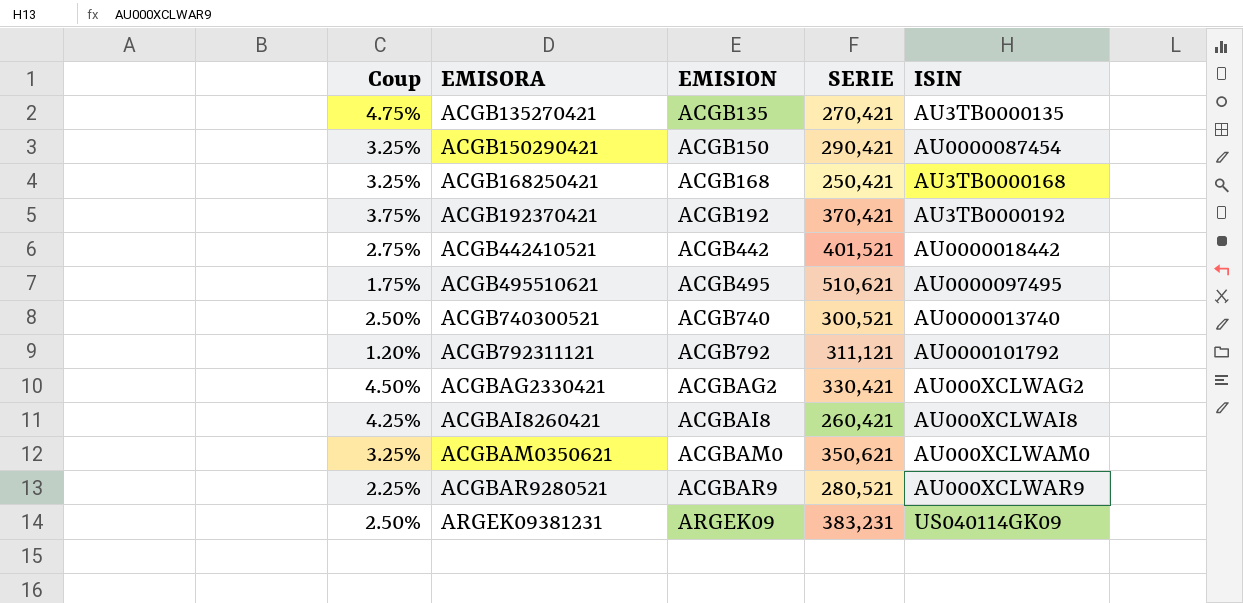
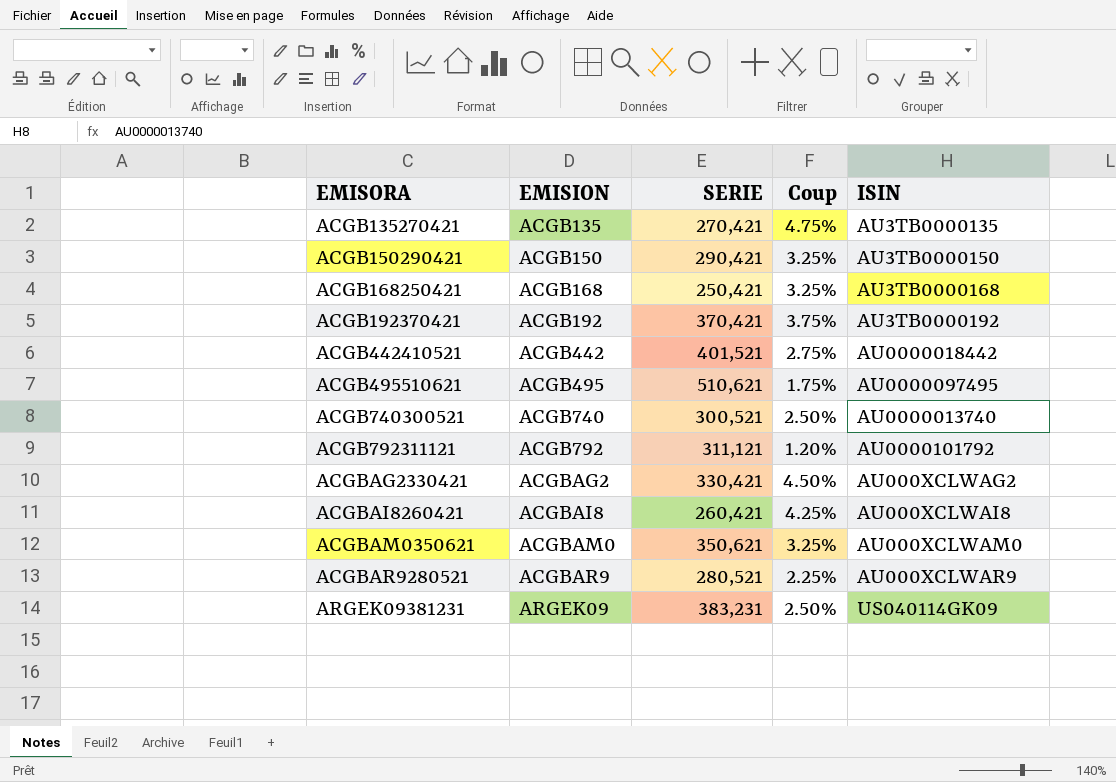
column Coup | position: 1 -> 4
ACGB150290421 | ISIN: AU0000087454 -> AU3TB0000150

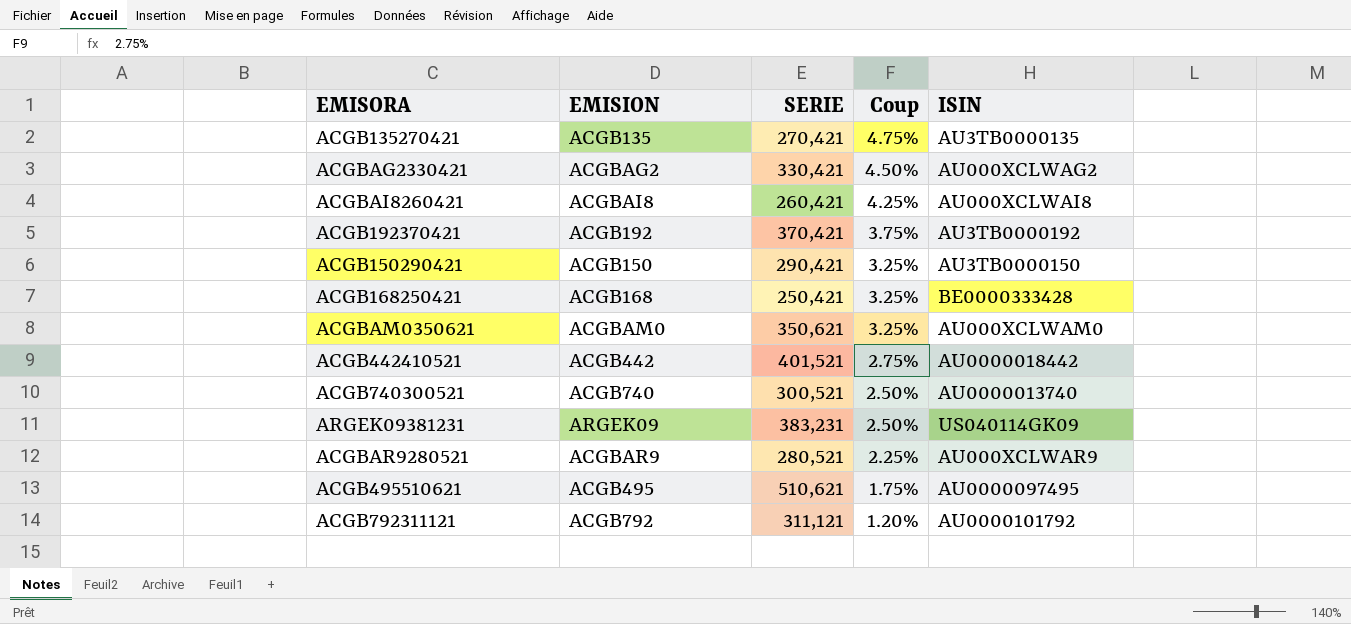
row order: EMISORA ascending -> Coup descending
ACGB168250421 | ISIN: AU3TB0000168 -> BE0000333428

